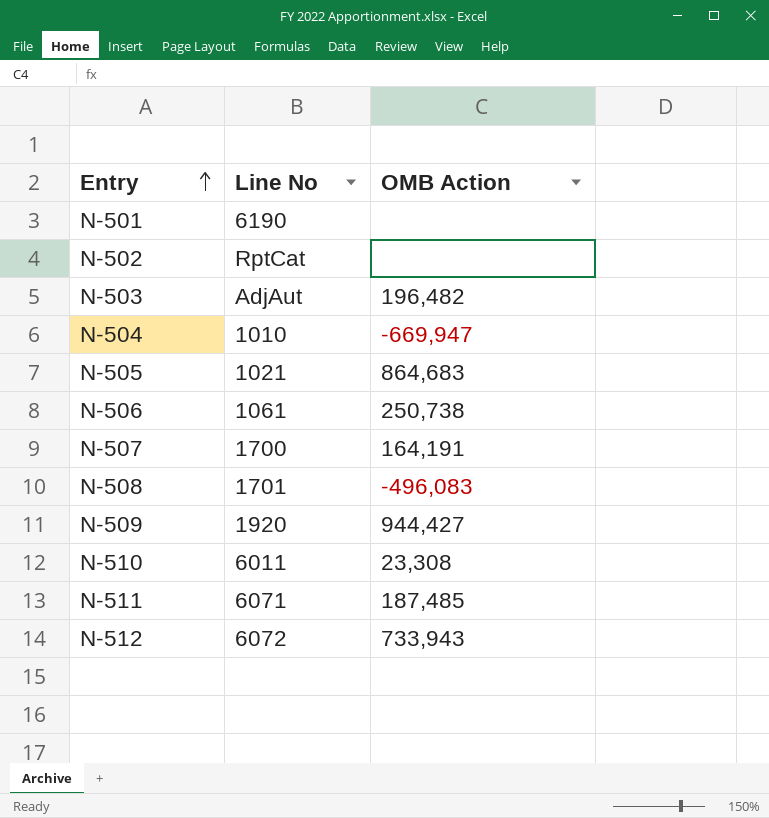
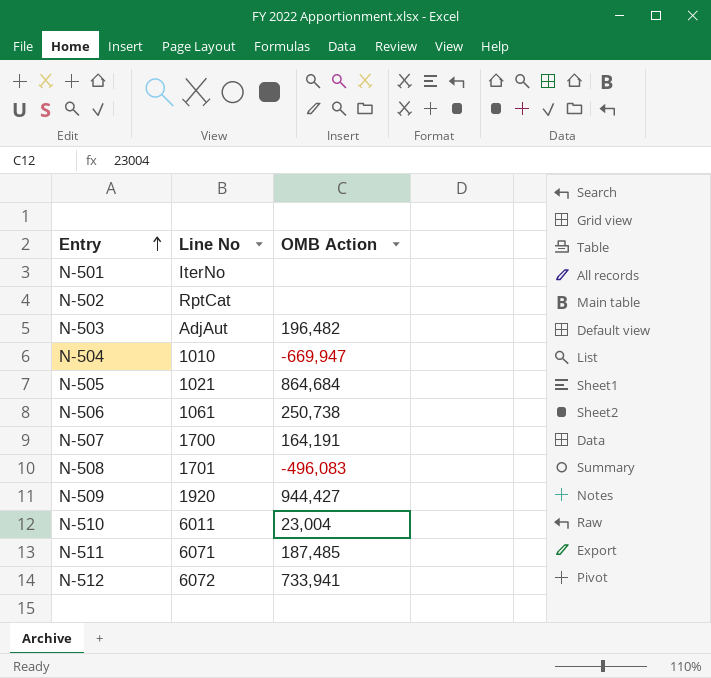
N-501 | Line No: 6190 -> IterNo
N-505 | OMB Action: 864,683 -> 864,684
N-510 | OMB Action: 23,308 -> 23,004
N-512 | OMB Action: 733,943 -> 733,941

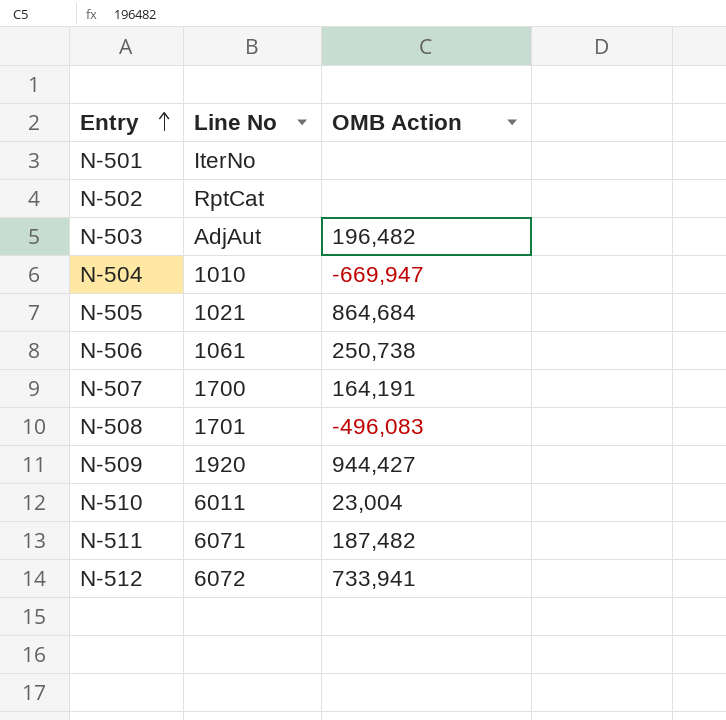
N-511 | OMB Action: 187,485 -> 187,482

